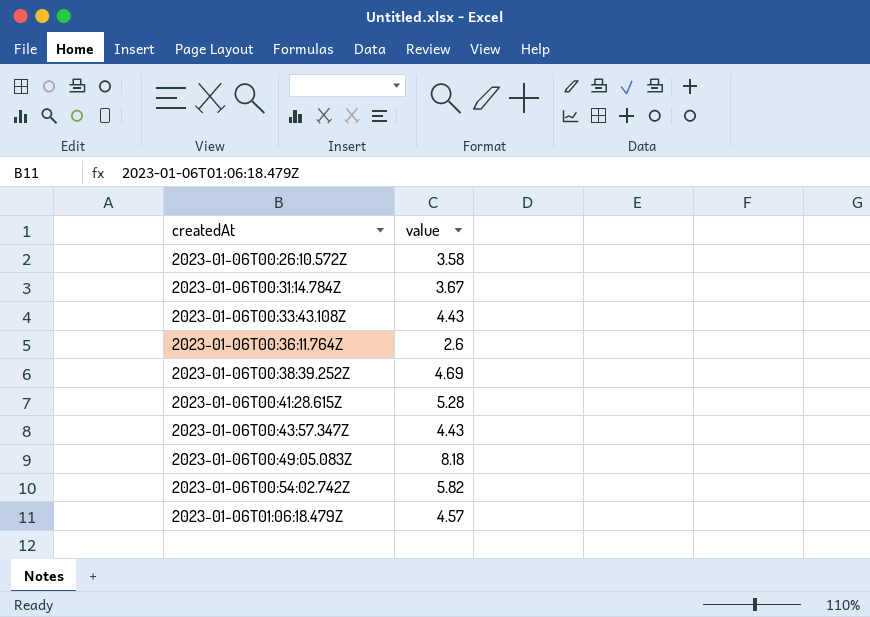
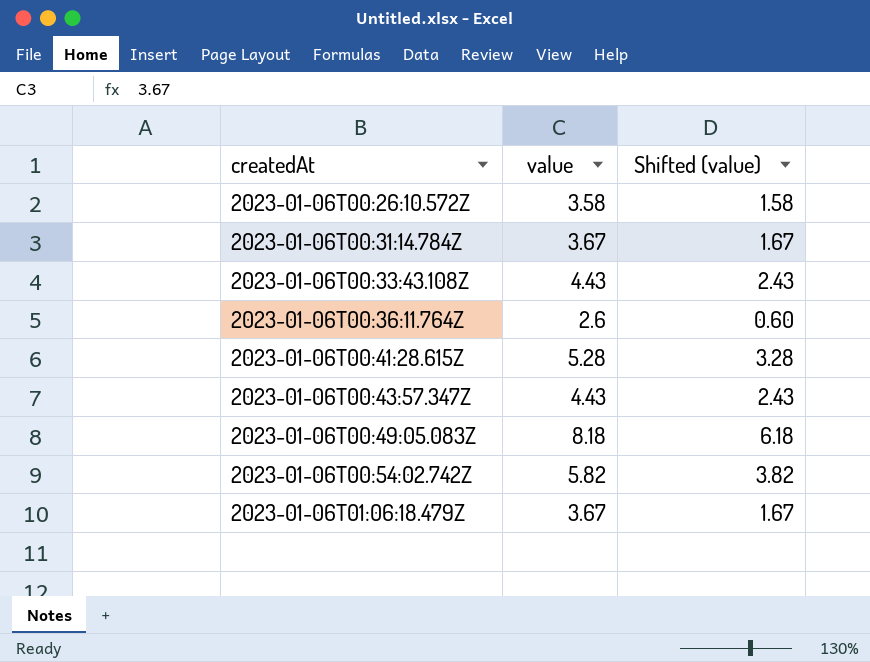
column Shifted (value) | formula: none -> [value] - 2
row 2023-01-06T00:38:39.252Z: 4.69 -> none
2023-01-06T01:06:18.479Z | value: 4.57 -> 3.67

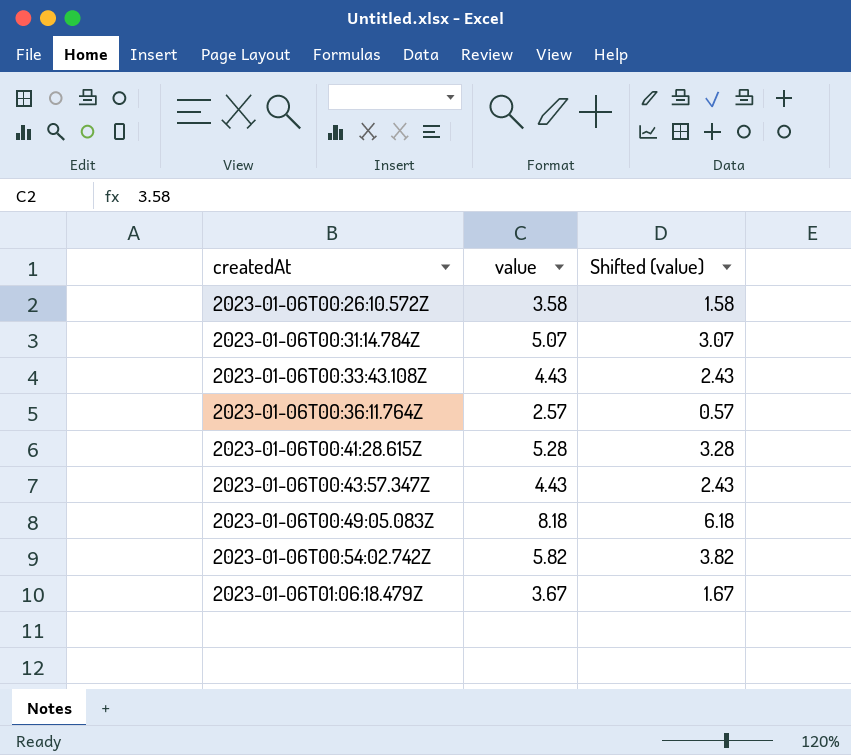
2023-01-06T00:31:14.784Z | value: 3.67 -> 5.07
2023-01-06T00:31:14.784Z | Shifted (value): 1.67 -> 3.07
2023-01-06T00:36:11.764Z | value: 2.6 -> 2.57
2023-01-06T00:36:11.764Z | Shifted (value): 0.60 -> 0.57

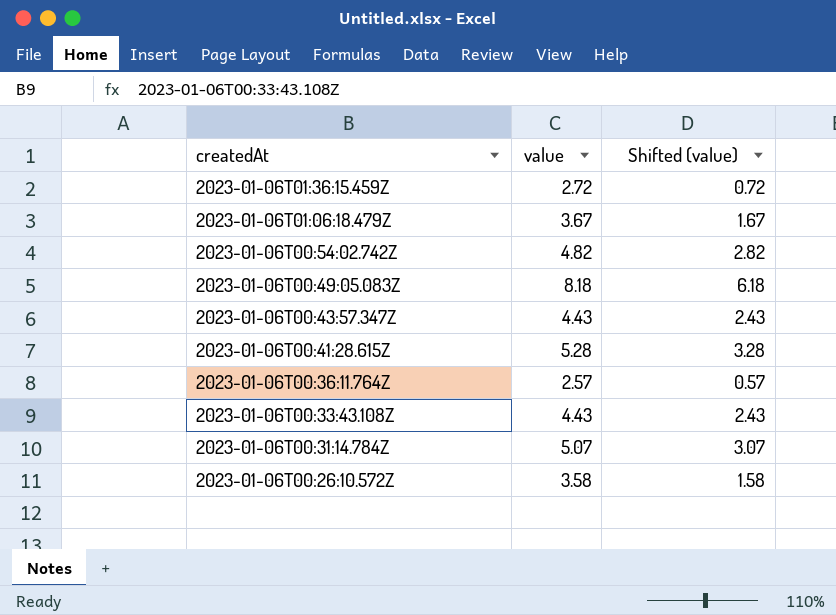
row order: createdAt ascending -> createdAt descending
row 2023-01-06T01:36:15.459Z: none -> 2.72 | 0.72
2023-01-06T00:54:02.742Z | value: 5.82 -> 4.82
2023-01-06T00:54:02.742Z | Shifted (value): 3.82 -> 2.82

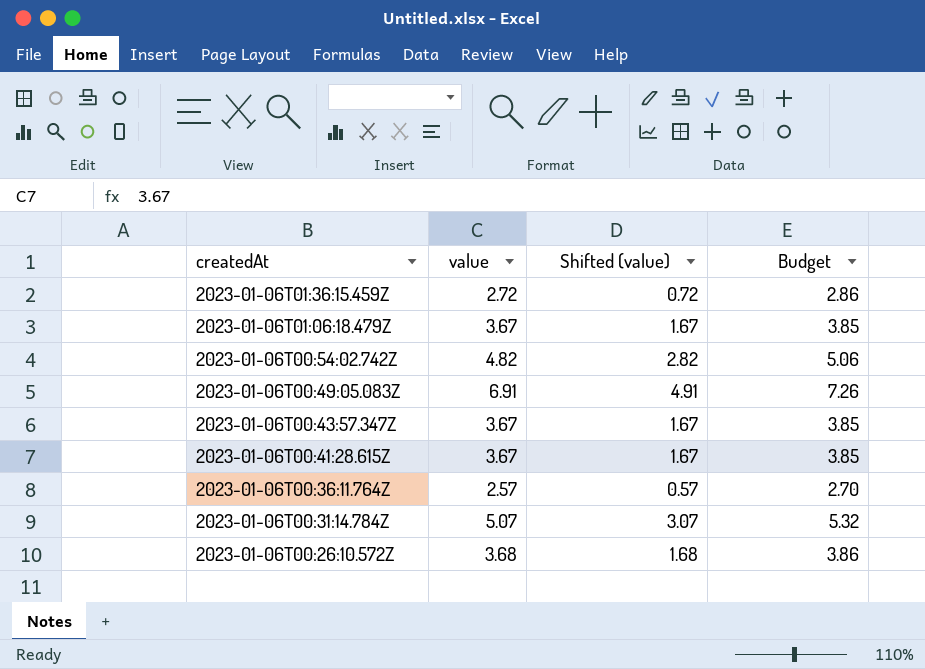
column Budget | formula: none -> [value] * 1.05
row 2023-01-06T00:33:43.108Z: 4.43 | 2.43 -> none
2023-01-06T00:49:05.083Z | value: 8.18 -> 6.91
2023-01-06T00:49:05.083Z | Shifted (value): 6.18 -> 4.91
2023-01-06T00:43:57.347Z | value: 4.43 -> 3.67
2023-01-06T00:43:57.347Z | Shifted (value): 2.43 -> 1.67
2023-01-06T00:41:28.615Z | value: 5.28 -> 3.67
2023-01-06T00:41:28.615Z | Shifted (value): 3.28 -> 1.67
2023-01-06T00:26:10.572Z | value: 3.58 -> 3.68
2023-01-06T00:26:10.572Z | Shifted (value): 1.58 -> 1.68

